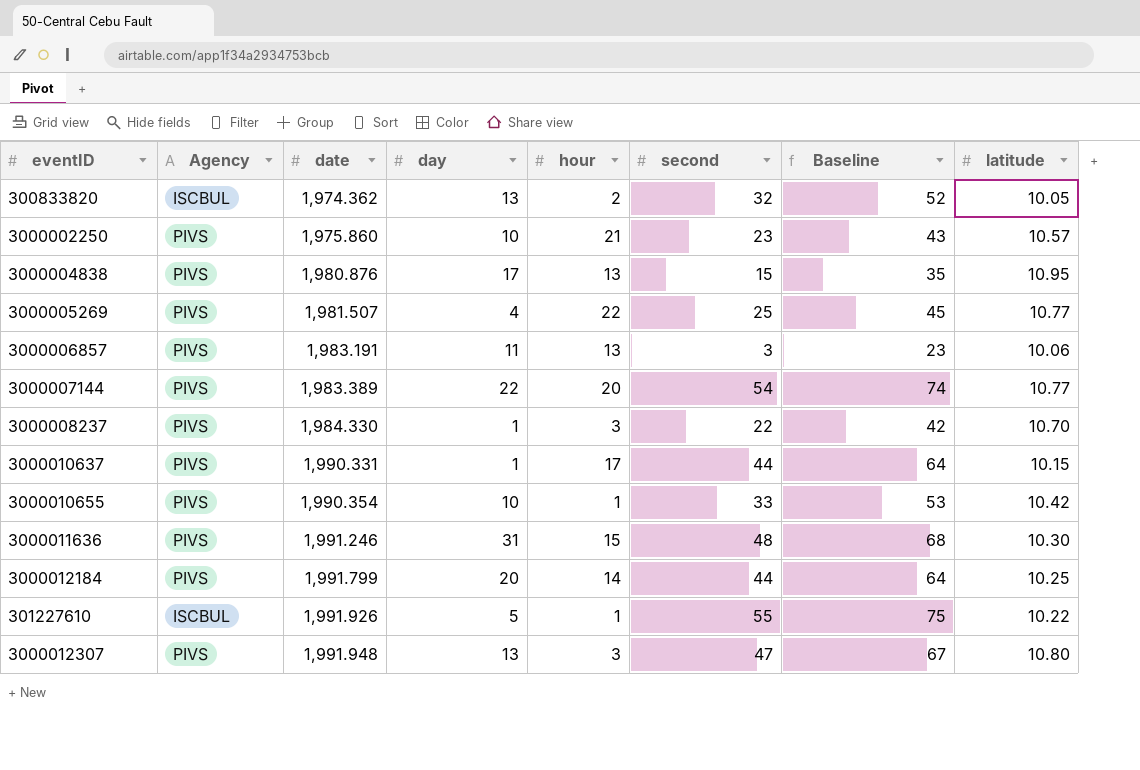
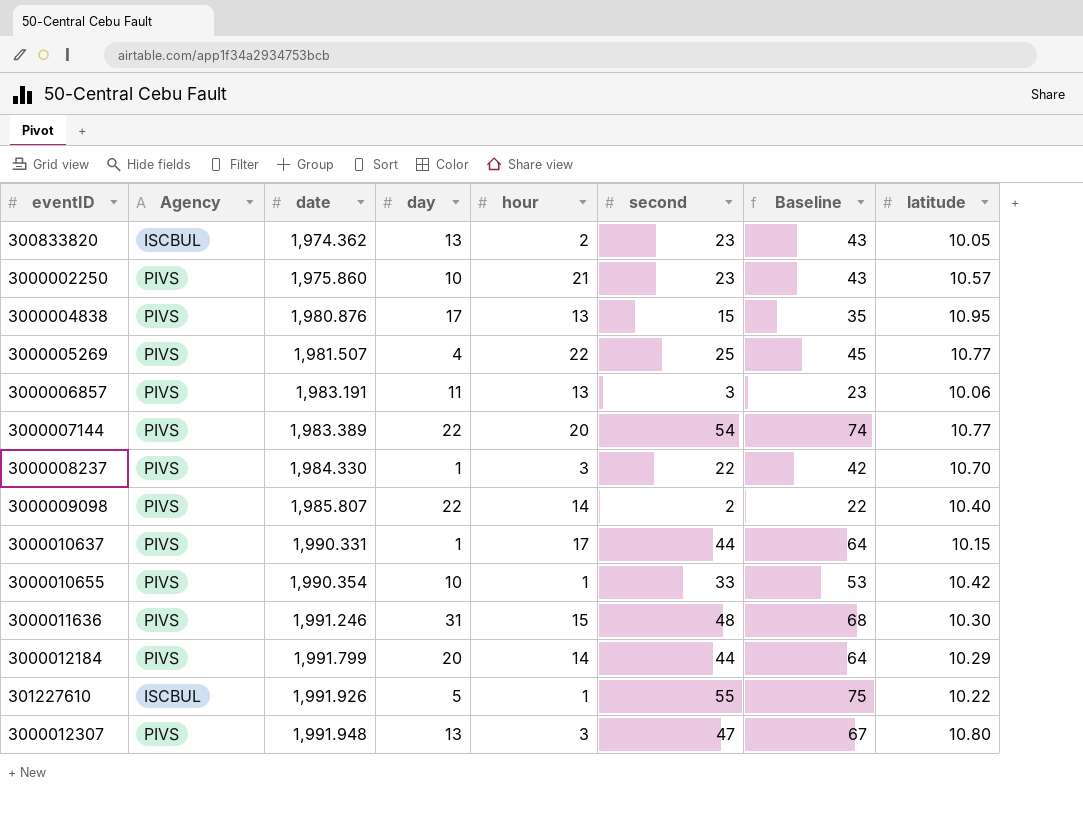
300833820 | second: 32 -> 23
300833820 | Baseline: 52 -> 43
row 3000009098: none -> PIVS | 1,985.807 | 22 | 14 | 2 | 22 | 10.40
3000012184 | latitude: 10.25 -> 10.29

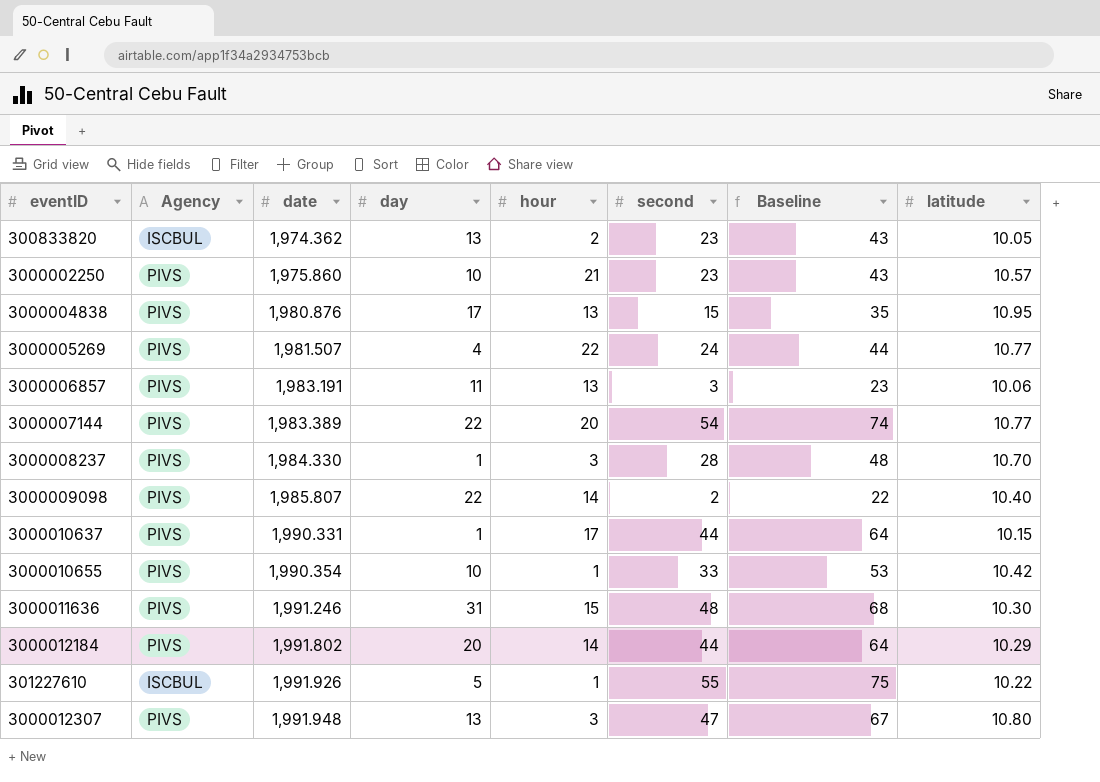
3000005269 | second: 25 -> 24
3000005269 | Baseline: 45 -> 44
3000008237 | second: 22 -> 28
3000008237 | Baseline: 42 -> 48
3000012184 | date: 1,991.799 -> 1,991.802

